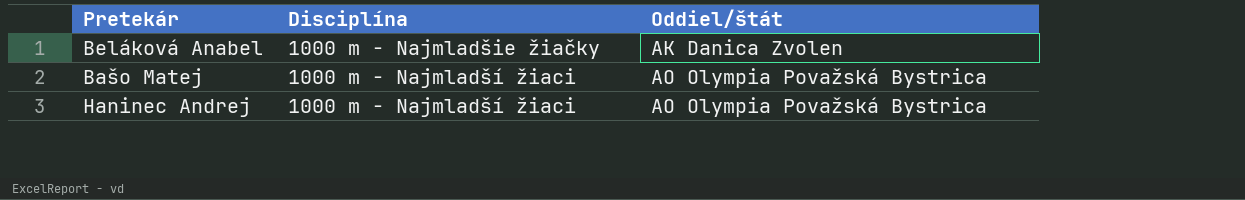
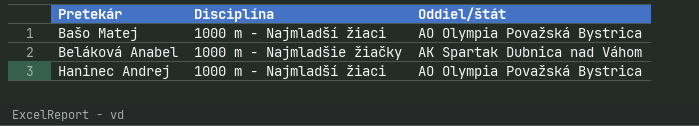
row order: Disciplína descending -> Pretekár ascending
Beláková Anabel | Oddiel/štát: AK Danica Zvolen -> AK Spartak Dubnica nad Váhom

